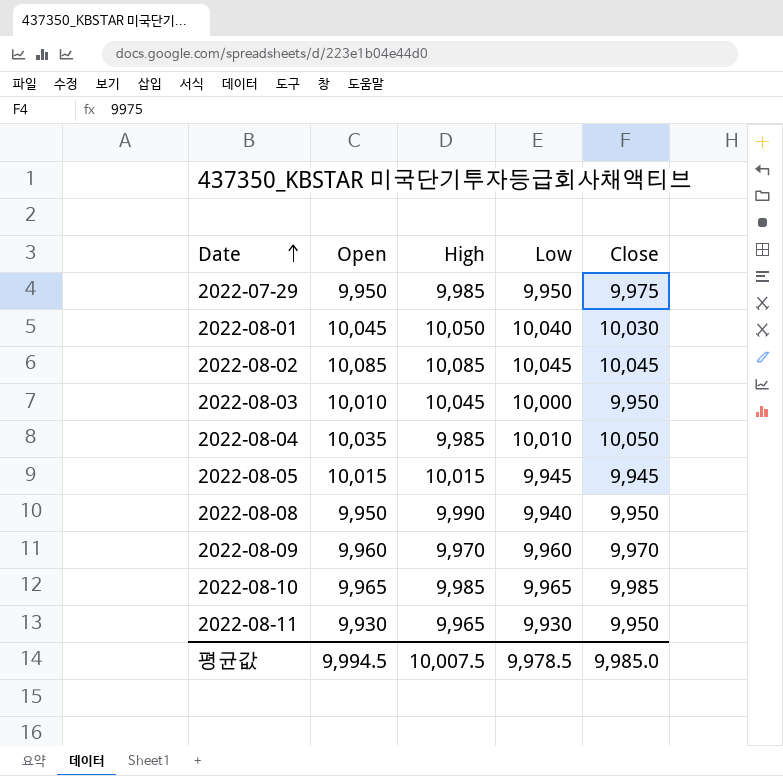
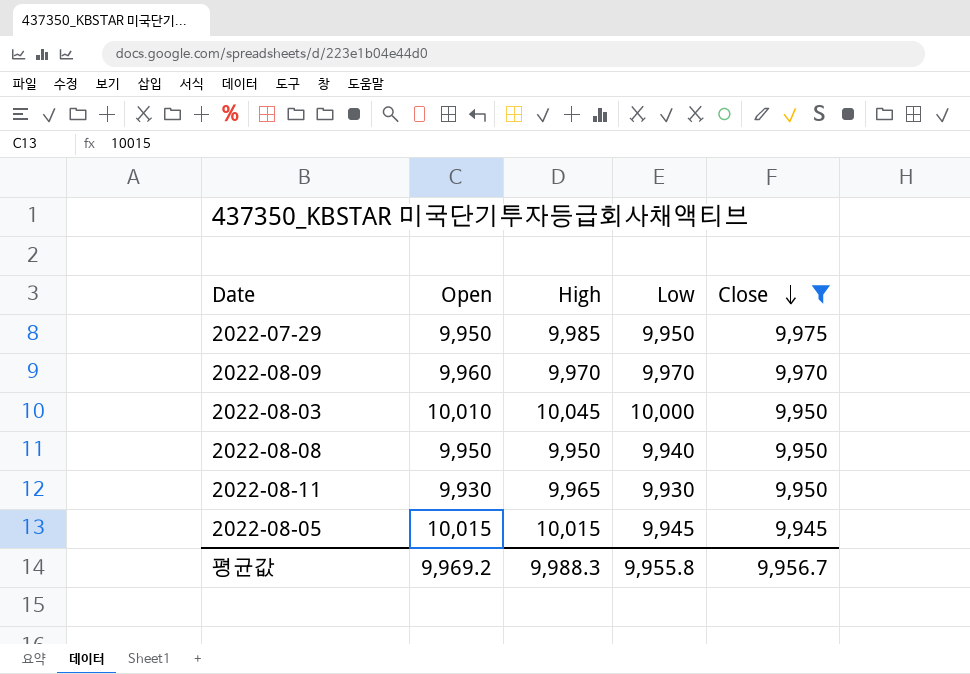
filter: none -> Close <= 9,975
row order: Date ascending -> Close descending
2022-08-09 | Low: 9,960 -> 9,970
2022-08-08 | High: 9,990 -> 9,950
평균값 | Open: 9,994.5 -> 9,969.2
평균값 | High: 10,007.5 -> 9,988.3
평균값 | Low: 9,978.5 -> 9,955.8
평균값 | Close: 9,985.0 -> 9,956.7

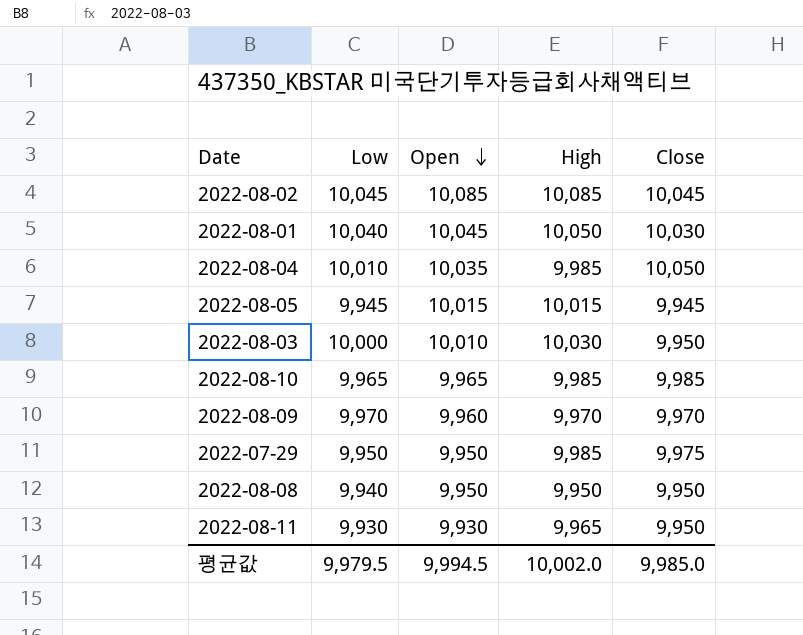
filter: Close <= 9,975 -> none
row order: Close descending -> Open descending
column Low | position: 4 -> 2
2022-08-03 | High: 10,045 -> 10,030
평균값 | Low: 9,955.8 -> 9,979.5
평균값 | Open: 9,969.2 -> 9,994.5
평균값 | High: 9,988.3 -> 10,002.0
평균값 | Close: 9,956.7 -> 9,985.0

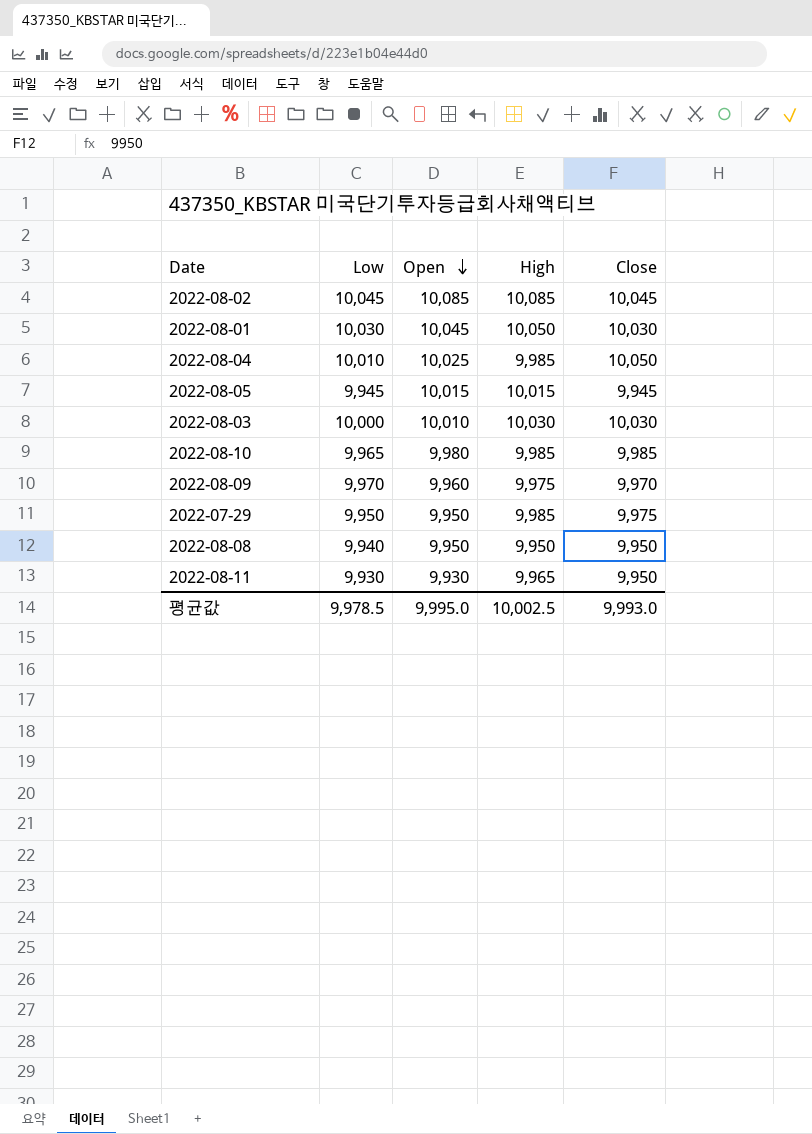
2022-08-01 | Low: 10,040 -> 10,030
2022-08-04 | Open: 10,035 -> 10,025
2022-08-03 | Close: 9,950 -> 10,030
2022-08-10 | Open: 9,965 -> 9,980
2022-08-09 | High: 9,970 -> 9,975
평균값 | Low: 9,979.5 -> 9,978.5
평균값 | Open: 9,994.5 -> 9,995.0
평균값 | High: 10,002.0 -> 10,002.5
평균값 | Close: 9,985.0 -> 9,993.0

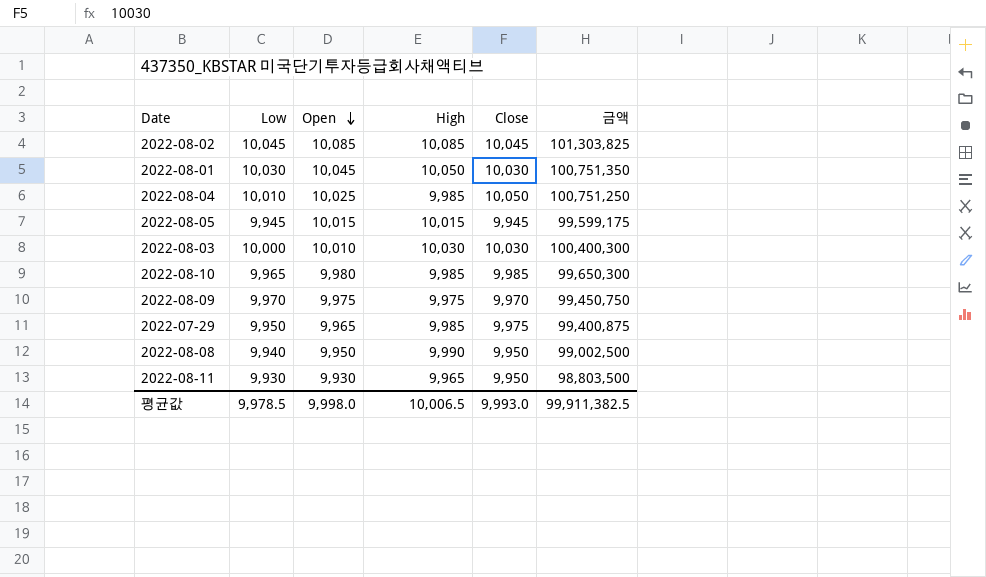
column 금액 | formula: none -> [Open] * [Close]
2022-08-09 | Open: 9,960 -> 9,975
2022-07-29 | Open: 9,950 -> 9,965
2022-08-08 | High: 9,950 -> 9,990
평균값 | Open: 9,995.0 -> 9,998.0
평균값 | High: 10,002.5 -> 10,006.5

